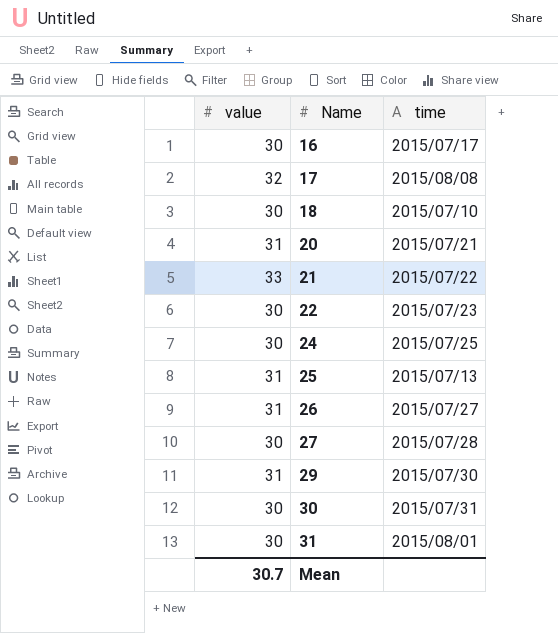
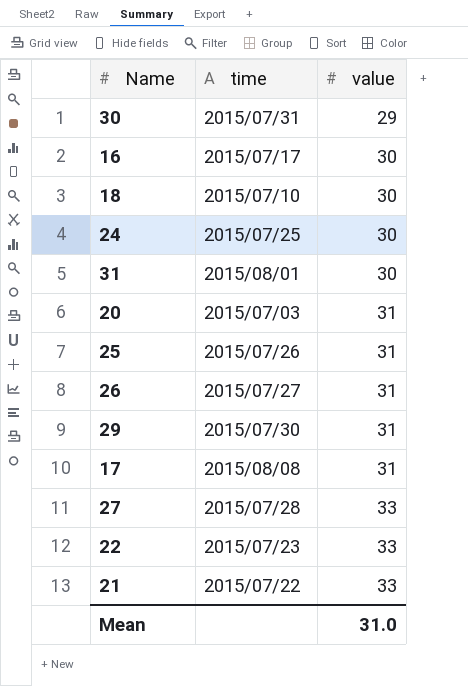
row order: Name ascending -> value ascending
column value | position: 1 -> 3
30 | value: 30 -> 29
20 | time: 2015/07/21 -> 2015/07/03
25 | time: 2015/07/13 -> 2015/07/26
17 | value: 32 -> 31
27 | value: 30 -> 33
22 | value: 30 -> 33
Mean | value: 30.7 -> 31.0

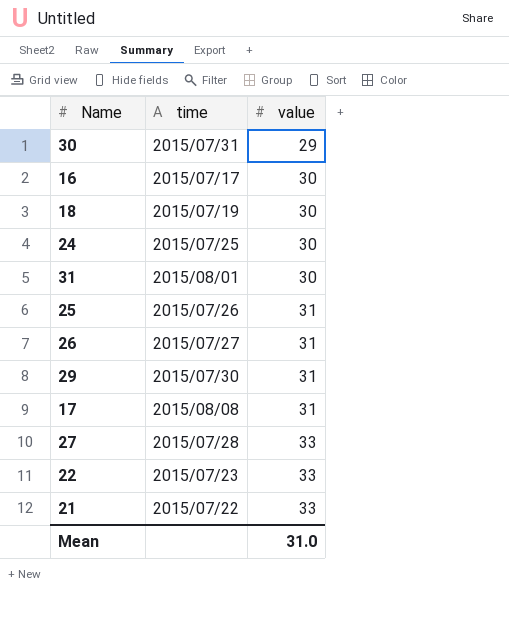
row 20: 2015/07/03 | 31 -> none
18 | time: 2015/07/10 -> 2015/07/19

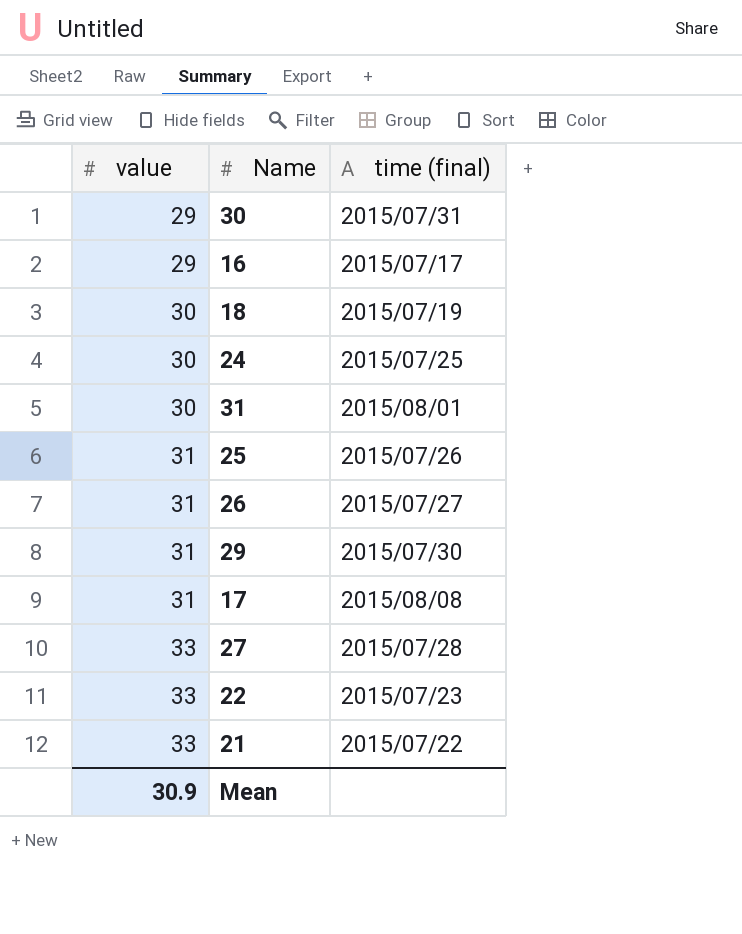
column value | position: 3 -> 1
column name: time -> time (final)
16 | value: 30 -> 29
Mean | value: 31.0 -> 30.9

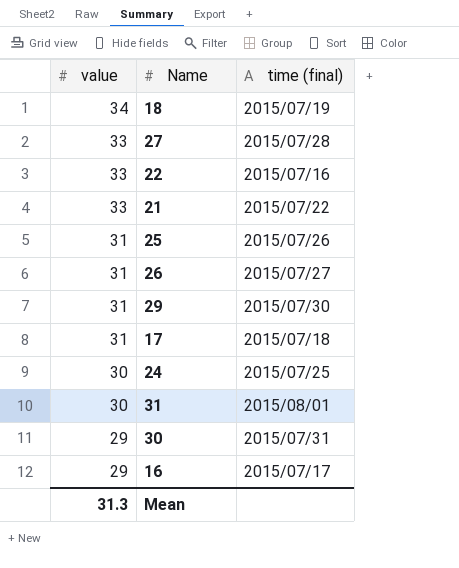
row order: value ascending -> value descending
18 | value: 30 -> 34
22 | time (final): 2015/07/23 -> 2015/07/16
17 | time (final): 2015/08/08 -> 2015/07/18
Mean | value: 30.9 -> 31.3

